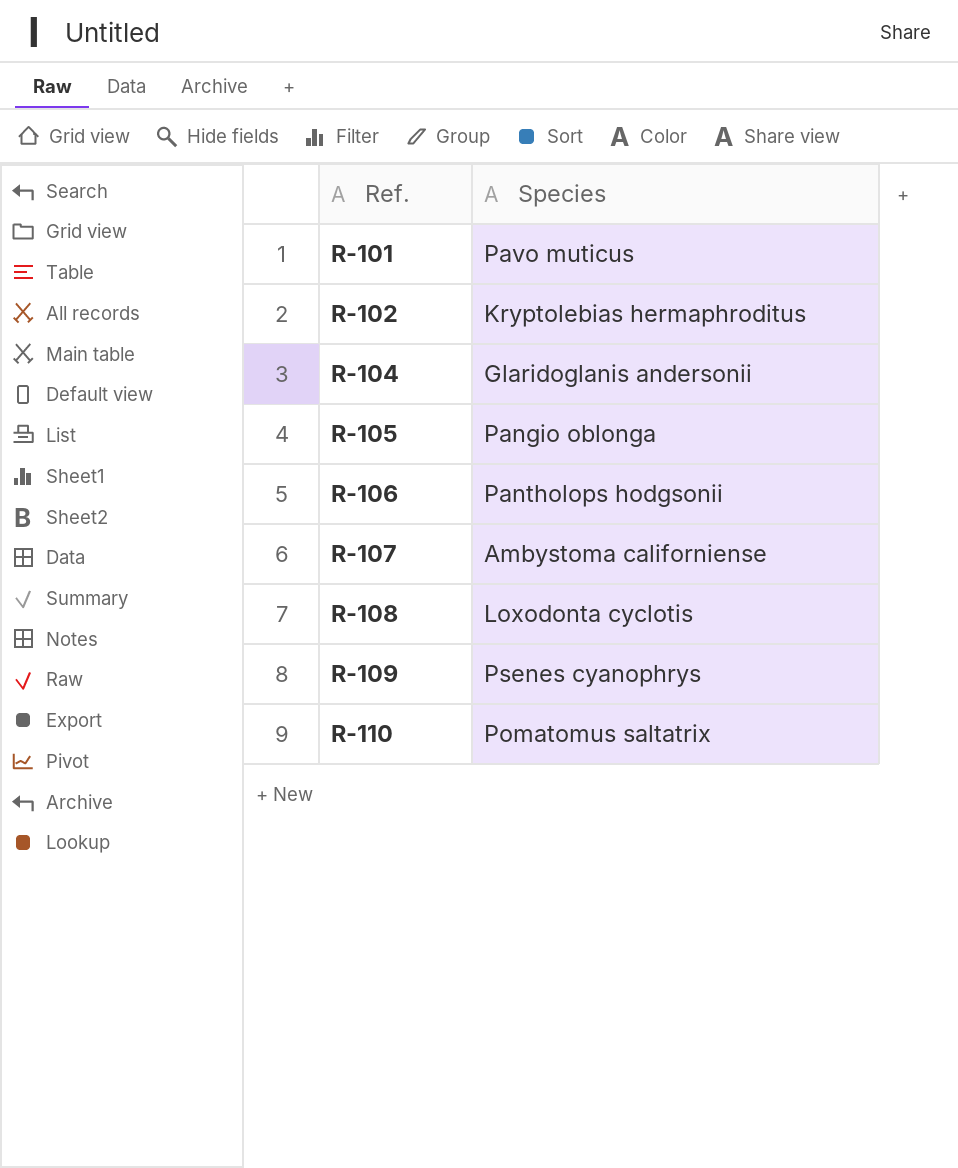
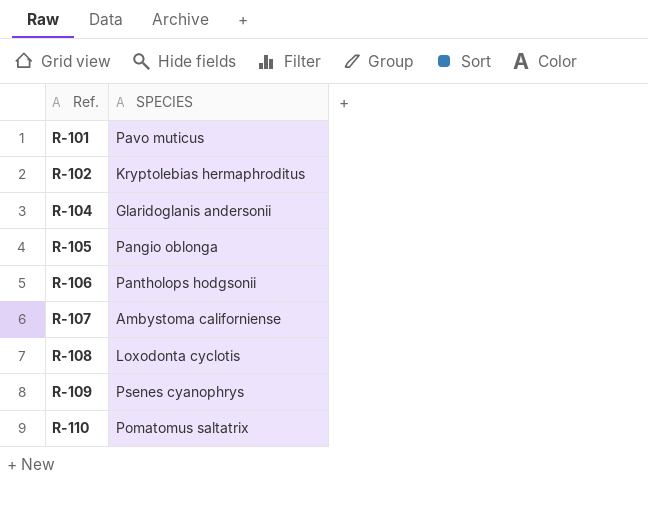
column name: Species -> SPECIES

